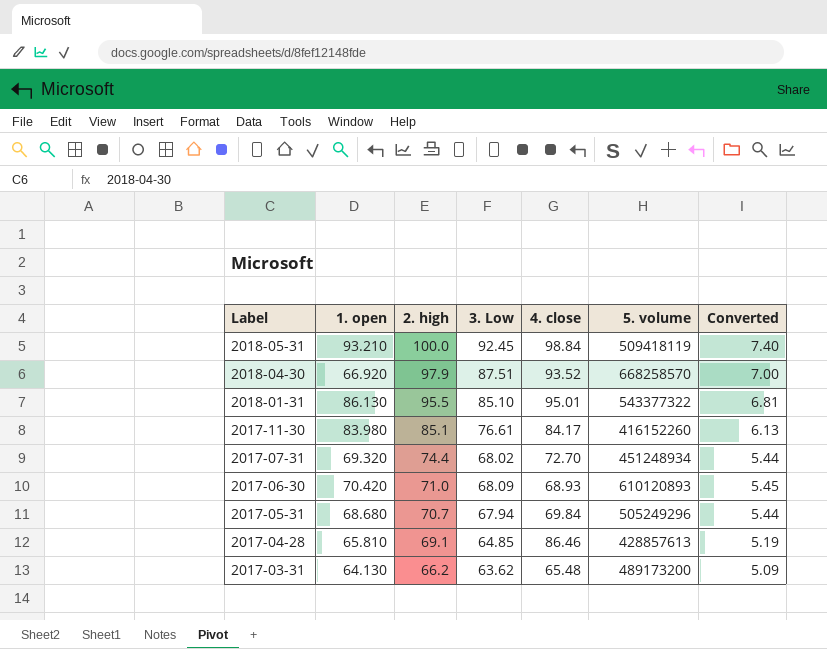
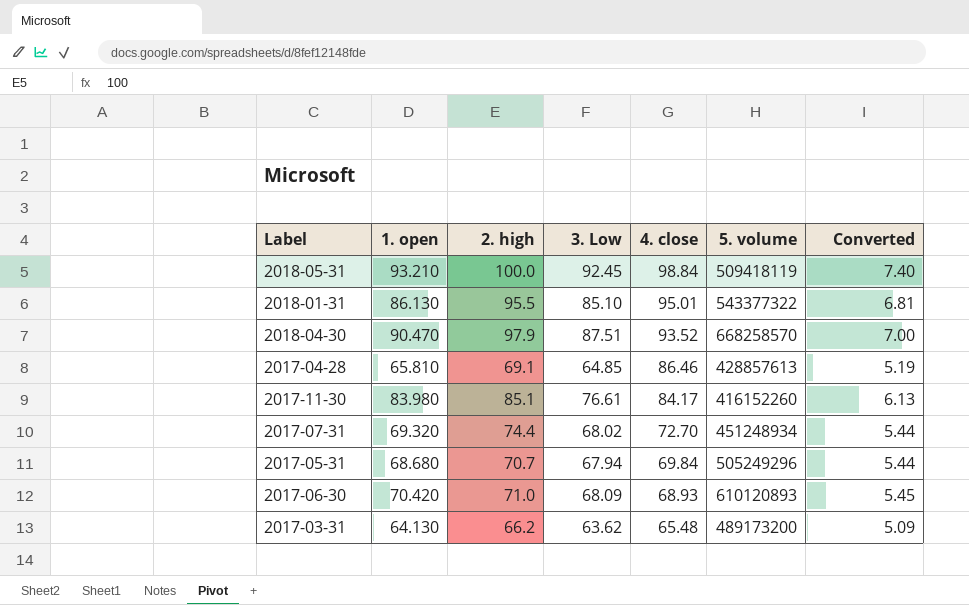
row order: Label descending -> 4. close descending
2018-04-30 | 1. open: 66.920 -> 90.470

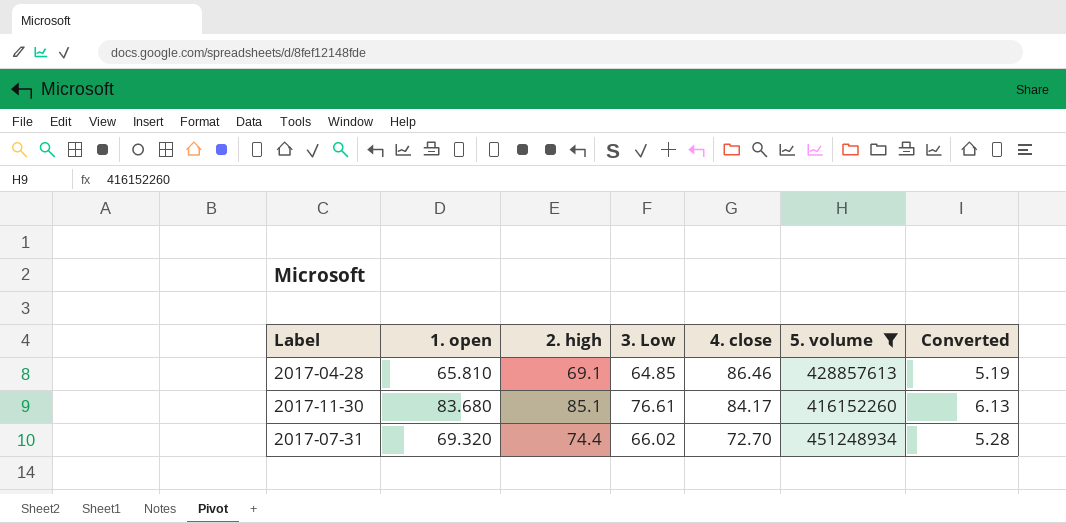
filter: none -> 5. volume <= 451248934
2017-11-30 | 1. open: 83.980 -> 83.680
2017-07-31 | 3. Low: 68.02 -> 66.02
2017-07-31 | Converted: 5.44 -> 5.28

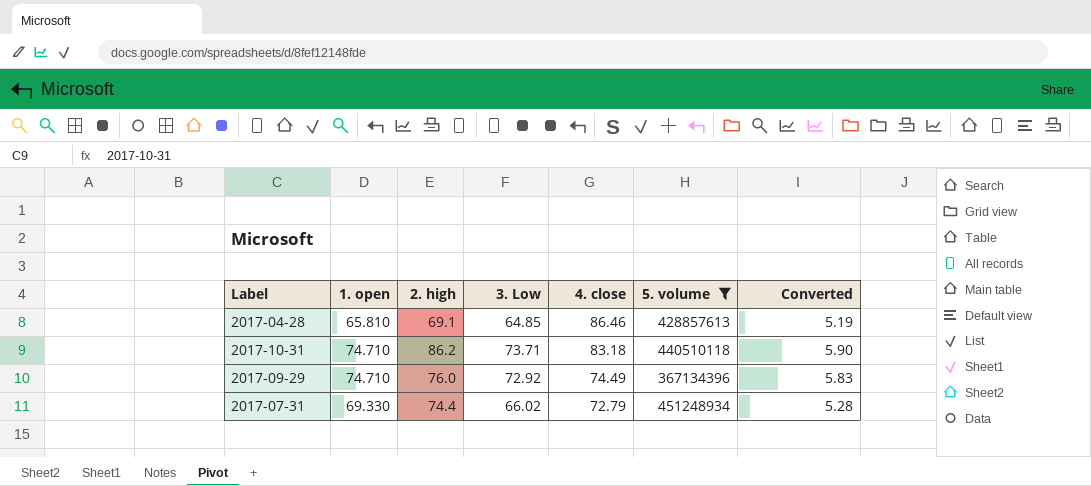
row 2017-11-30: 83.680 | 85.1 | 76.61 | 84.17 | 416152260 | 6.13 -> none
row 2017-10-31: none -> 74.710 | 86.2 | 73.71 | 83.18 | 440510118 | 5.90
row 2017-09-29: none -> 74.710 | 76.0 | 72.92 | 74.49 | 367134396 | 5.83
2017-07-31 | 1. open: 69.320 -> 69.330
2017-07-31 | 4. close: 72.70 -> 72.79

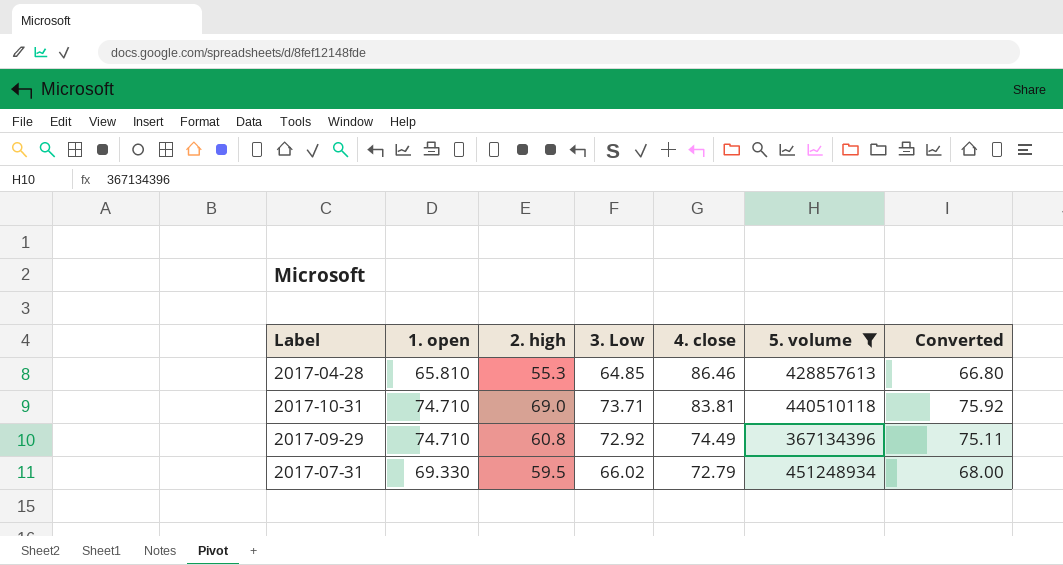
column Converted | formula: [3. Low] * 0.08 -> [3. Low] * 1.03
2017-04-28 | 2. high: 69.1 -> 55.3
2017-10-31 | 2. high: 86.2 -> 69.0
2017-10-31 | 4. close: 83.18 -> 83.81
2017-09-29 | 2. high: 76.0 -> 60.8
2017-07-31 | 2. high: 74.4 -> 59.5

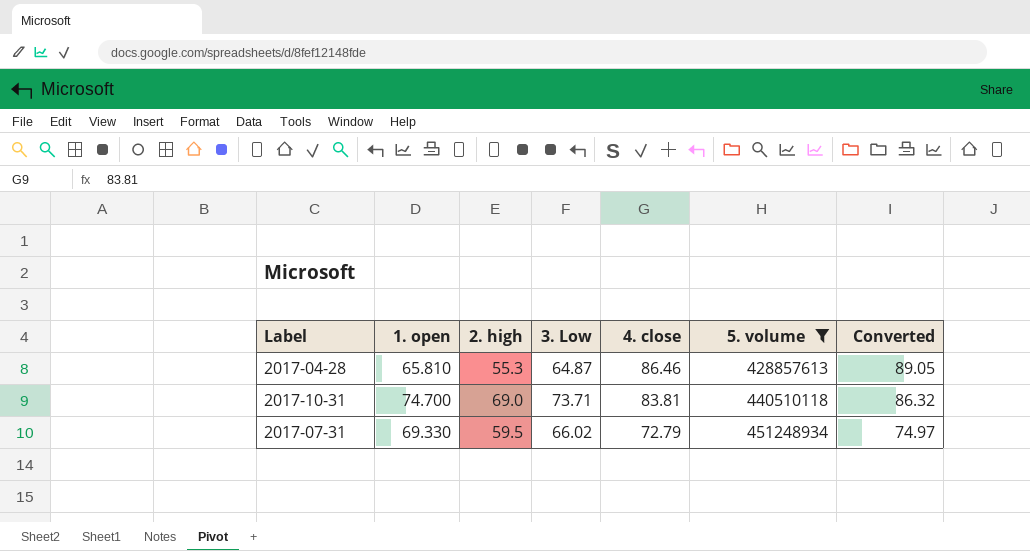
column Converted | formula: [3. Low] * 1.03 -> [4. close] * 1.03
row 2017-09-29: 74.710 | 60.8 | 72.92 | 74.49 | 367134396 | 75.11 -> none
2017-04-28 | 3. Low: 64.85 -> 64.87
2017-10-31 | 1. open: 74.710 -> 74.700

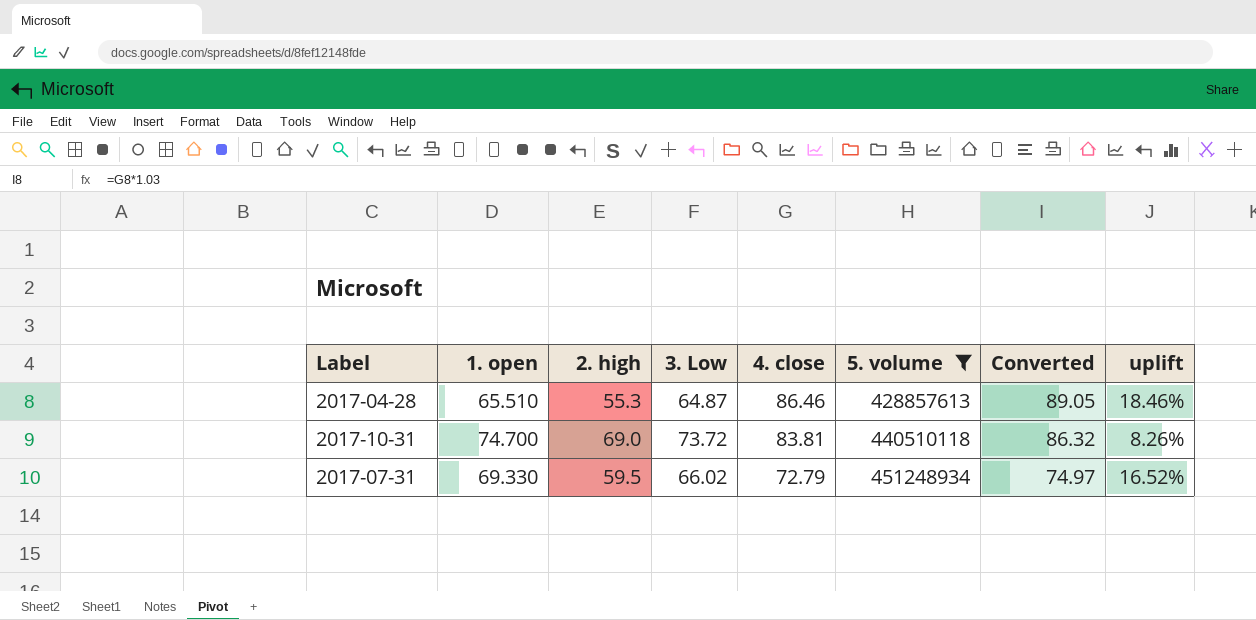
column uplift | formula: none -> ([1. open] - [2. high]) / [2. high]
2017-04-28 | 1. open: 65.810 -> 65.510
2017-10-31 | 3. Low: 73.71 -> 73.72

